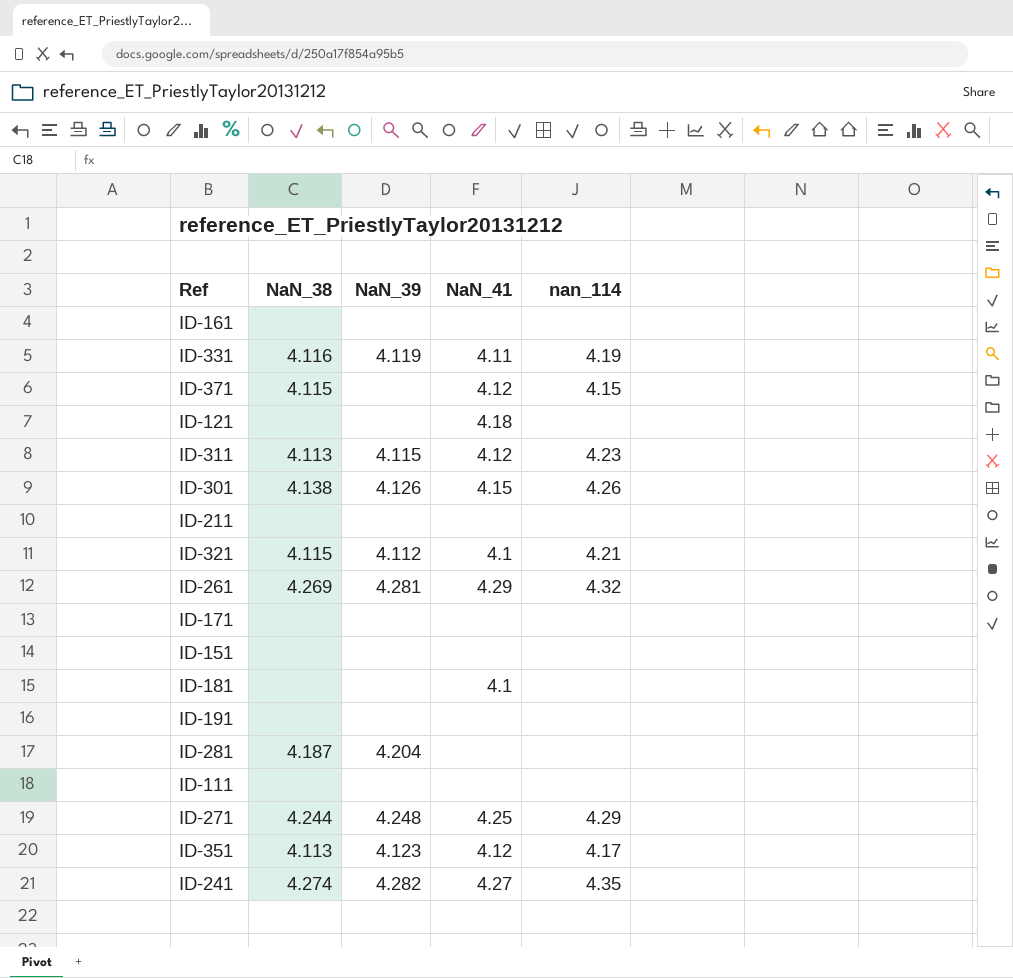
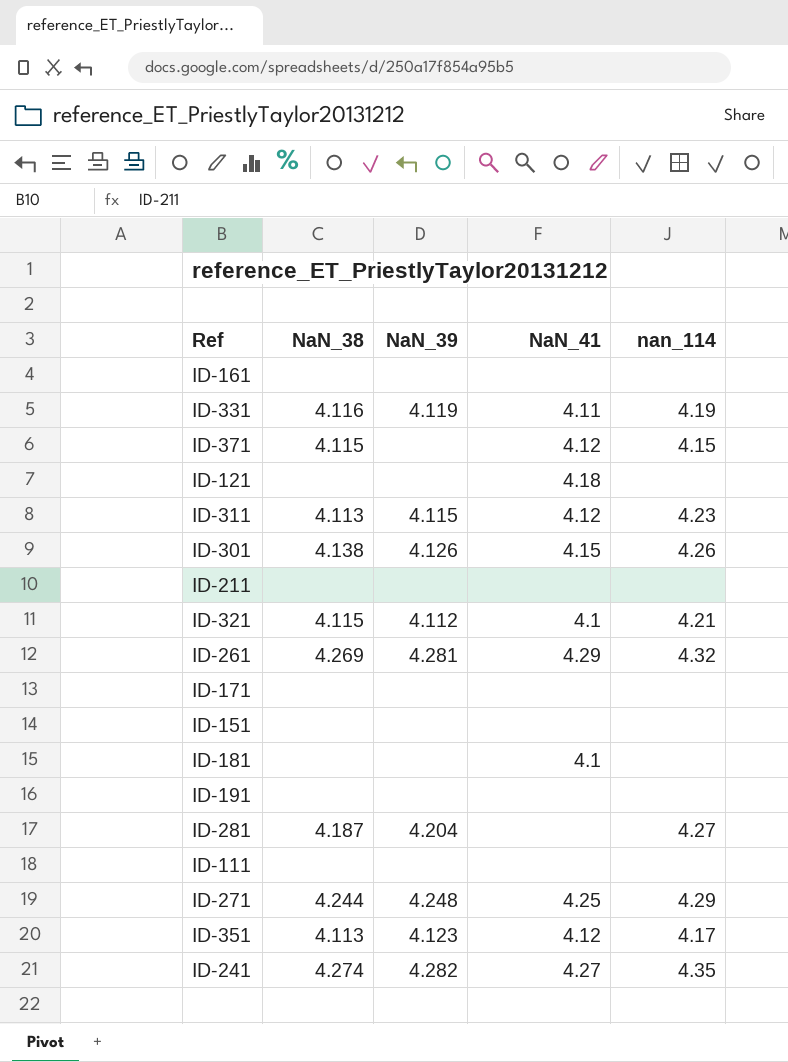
ID-281 | nan_114: none -> 4.27

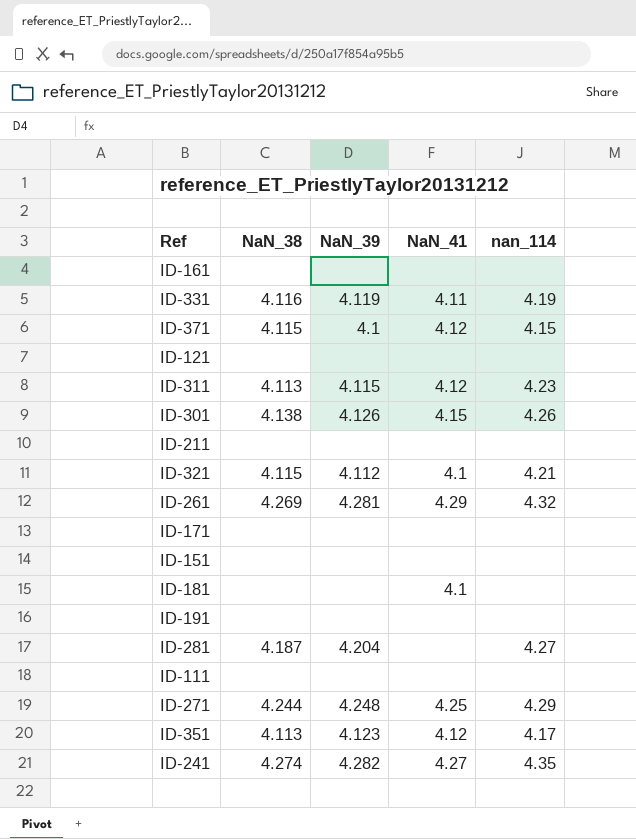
ID-371 | NaN_39: none -> 4.1
ID-121 | NaN_41: 4.18 -> none

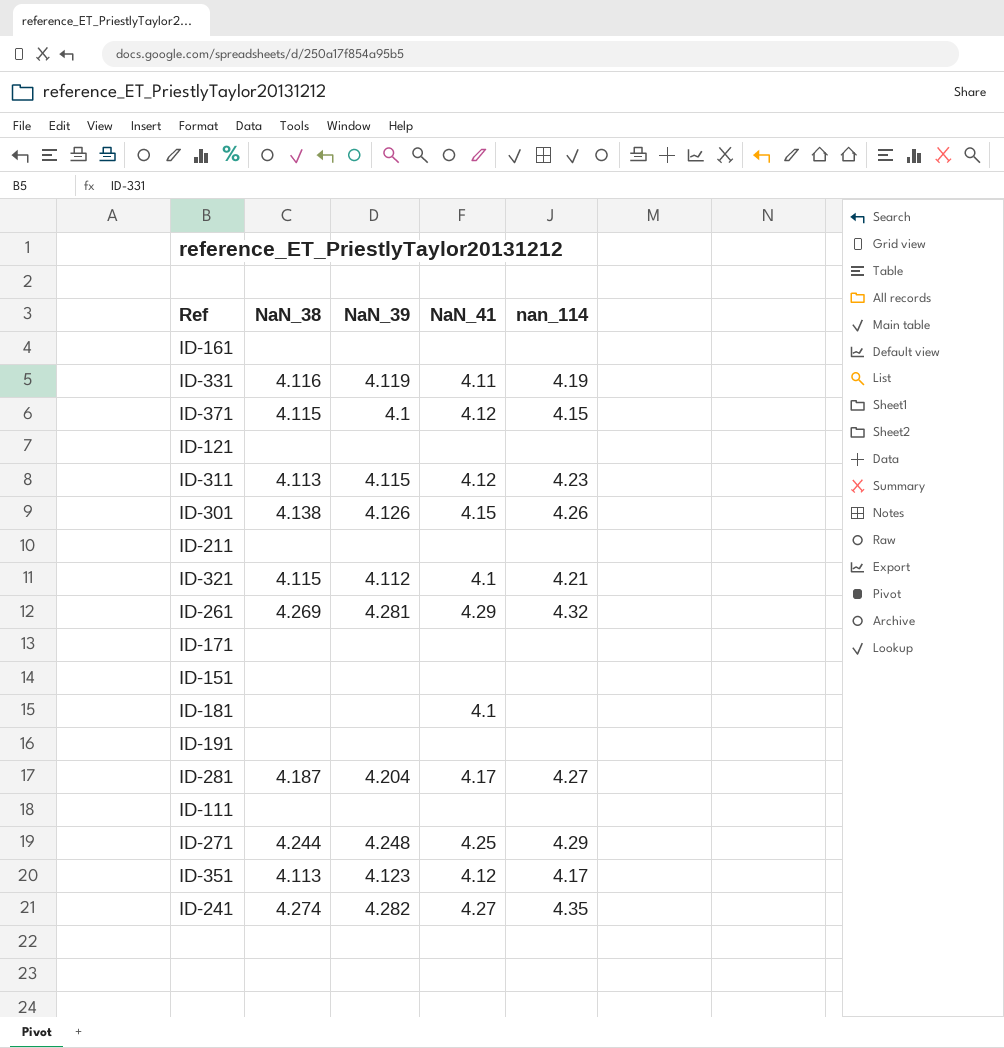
ID-281 | NaN_41: none -> 4.17

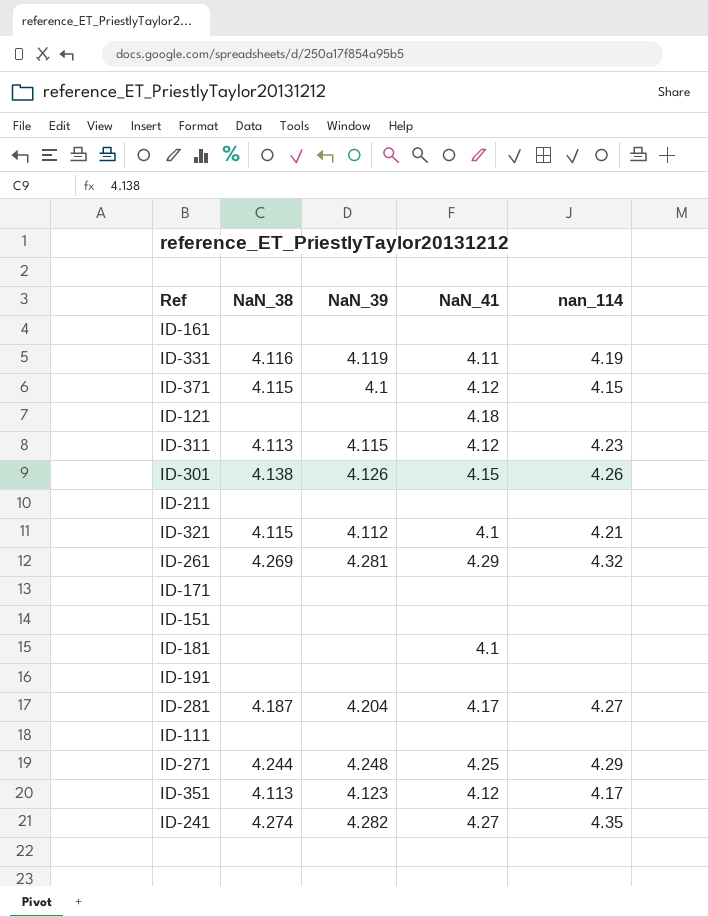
ID-121 | NaN_41: none -> 4.18

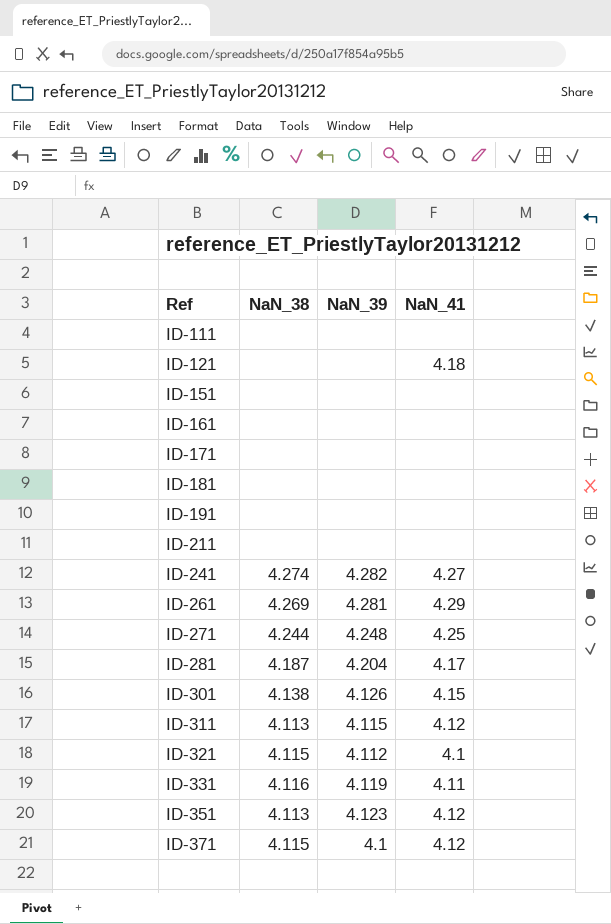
row order: none -> Ref ascending
column nan_114 | position: 5 -> none
ID-181 | NaN_41: 4.1 -> none

